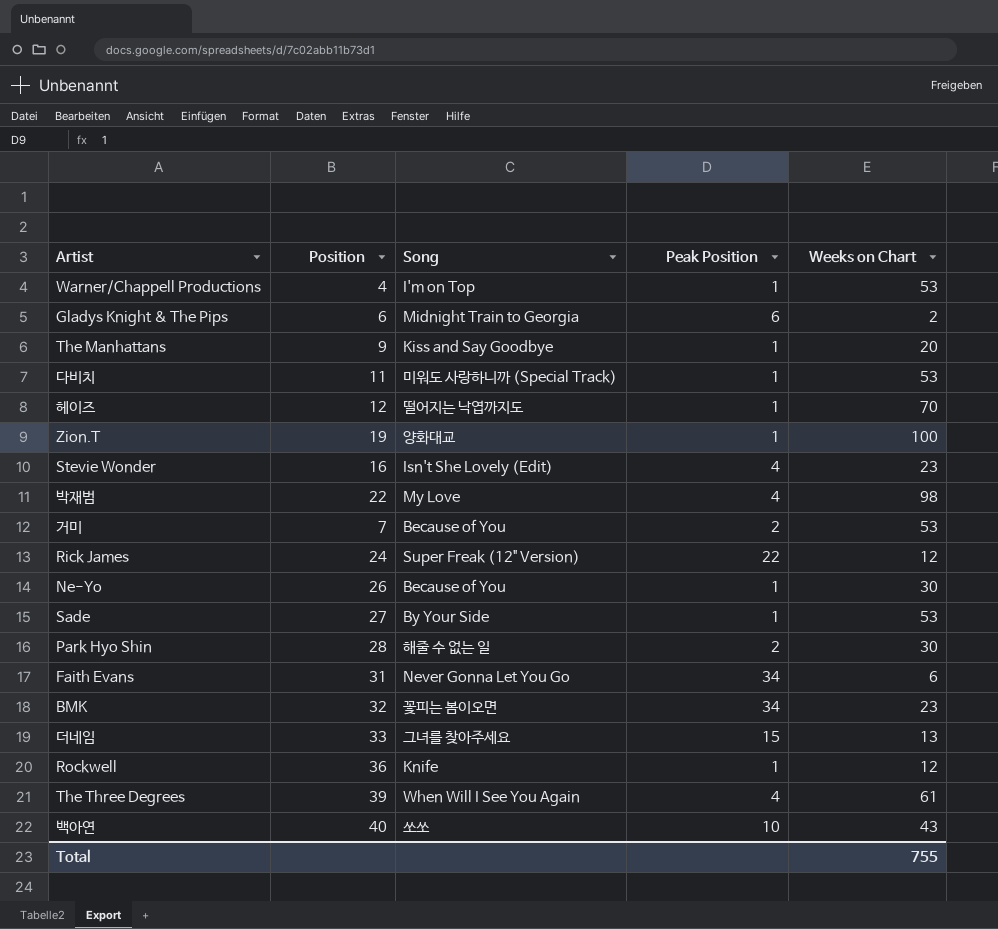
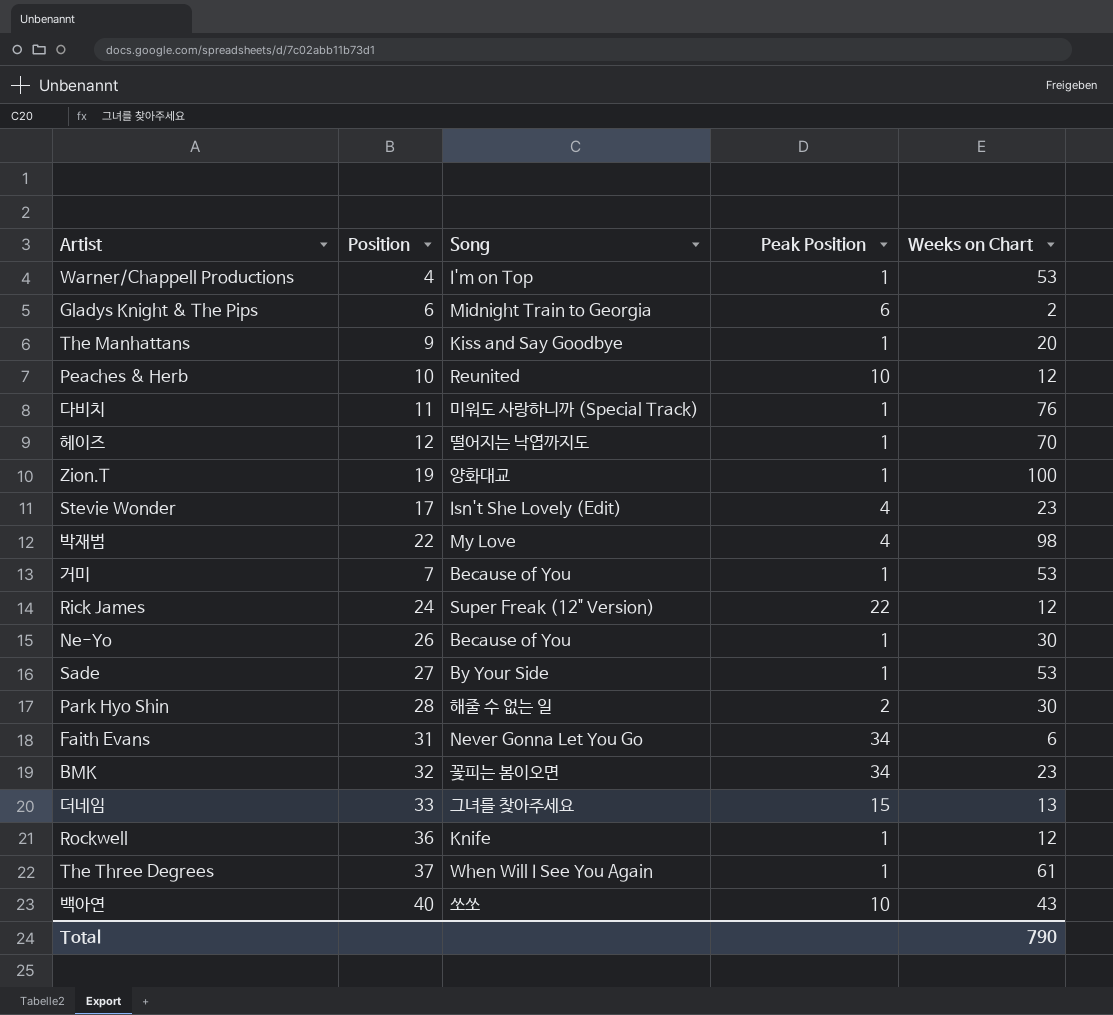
row Peaches & Herb: none -> 10 | Reunited | 10 | 12
다비치 | Weeks on Chart: 53 -> 76
Stevie Wonder | Position: 16 -> 17
거미 | Peak Position: 2 -> 1
The Three Degrees | Position: 39 -> 37
The Three Degrees | Peak Position: 4 -> 1
Total | Weeks on Chart: 755 -> 790

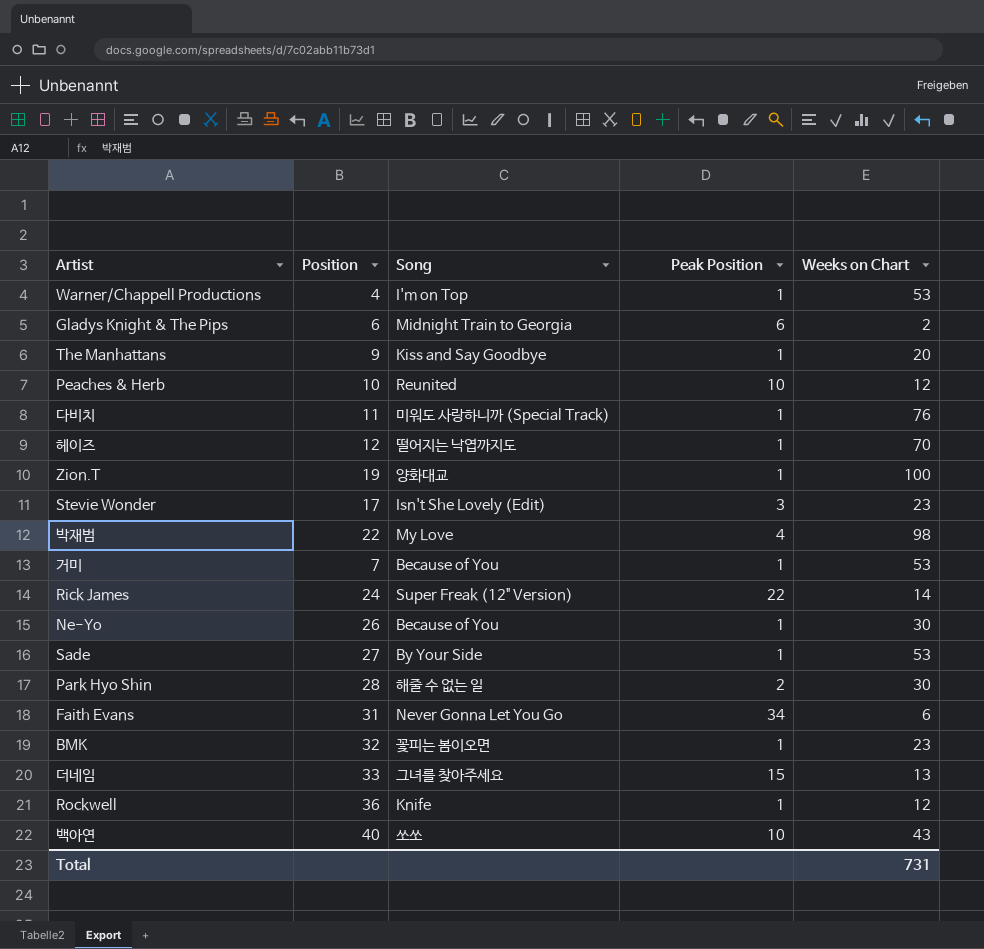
row The Three Degrees: 37 | When Will I See You Again | 1 | 61 -> none
Stevie Wonder | Peak Position: 4 -> 3
Rick James | Weeks on Chart: 12 -> 14
BMK | Peak Position: 34 -> 1
Total | Weeks on Chart: 790 -> 731

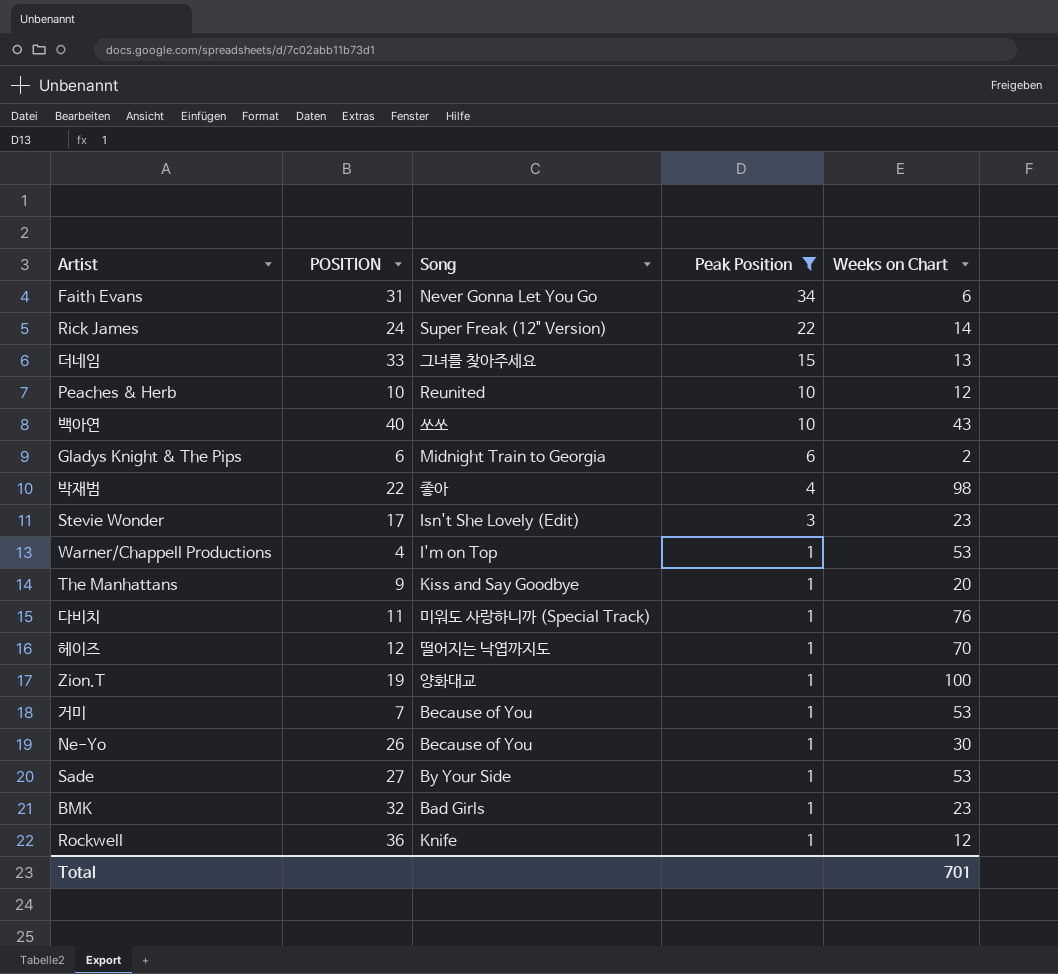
filter: none -> Peak Position != 2
row order: none -> Peak Position descending
column name: Position -> POSITION
박재범 | Song: My Love -> 좋아
BMK | Song: 꽃피는 봄이오면 -> Bad Girls
Total | Weeks on Chart: 731 -> 701

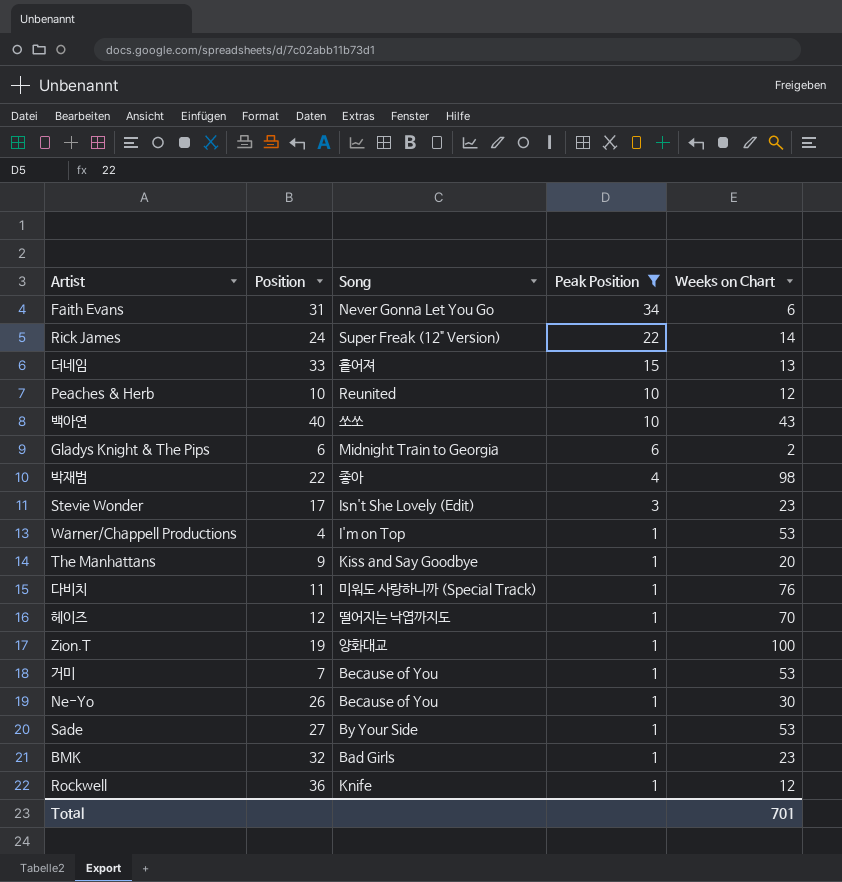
column name: POSITION -> Position
더네임 | Song: 그녀를 찾아주세요 -> 흩어져

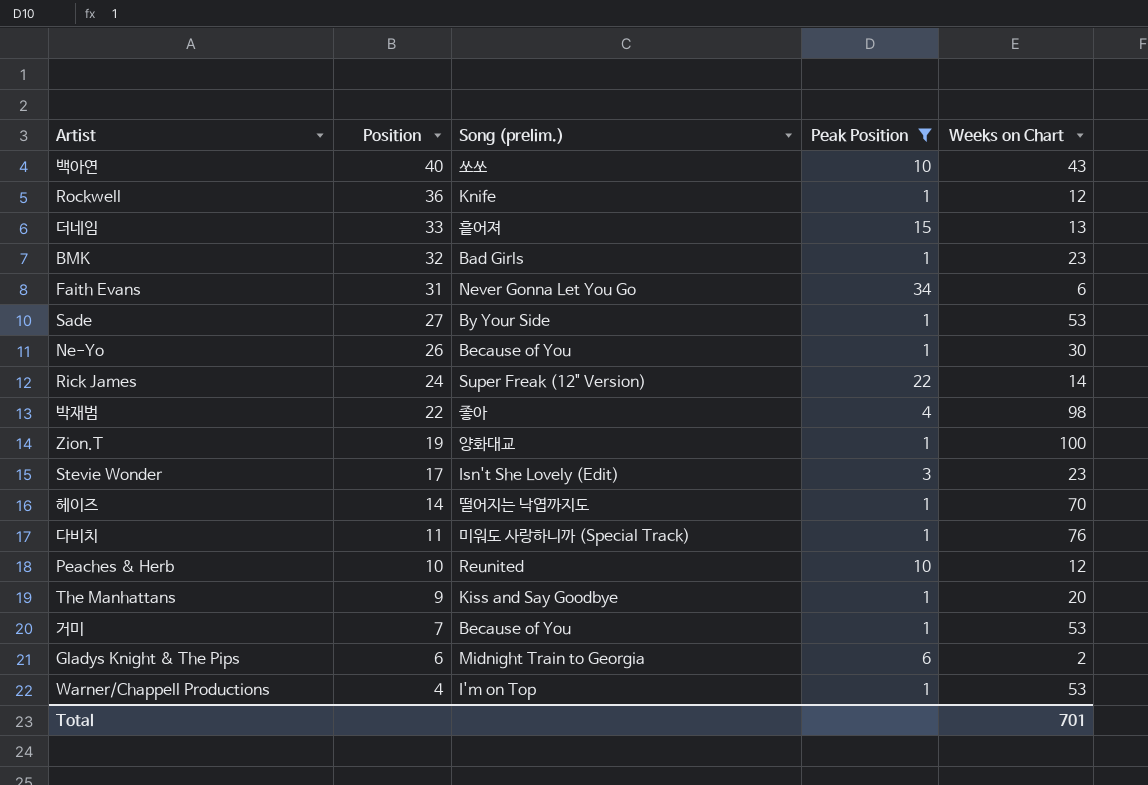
row order: Peak Position descending -> Position descending
column name: Song -> Song (prelim.)
헤이즈 | Position: 12 -> 14

